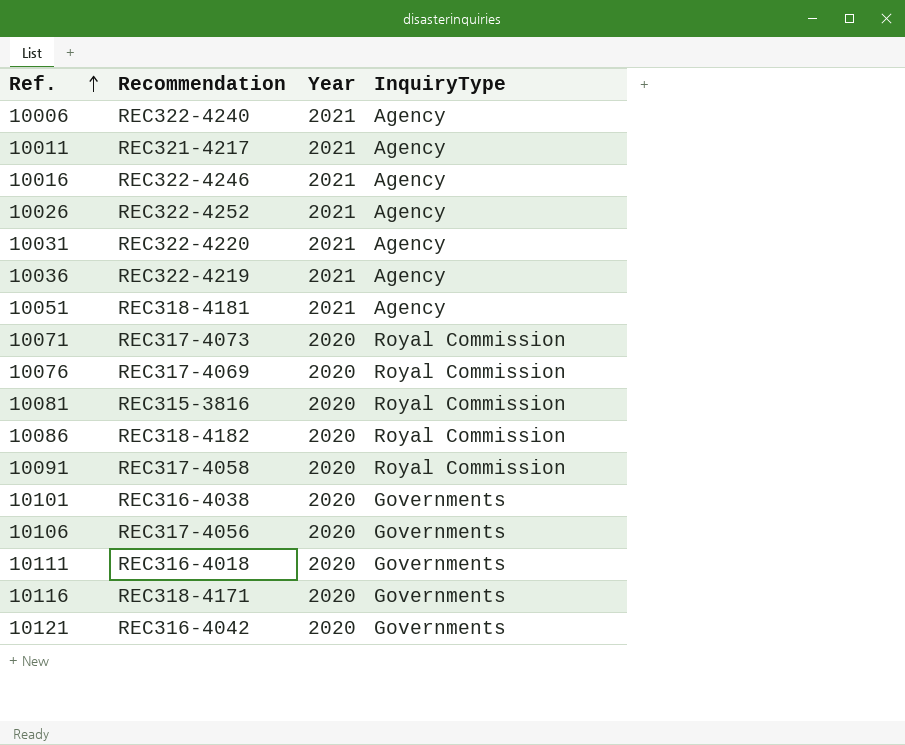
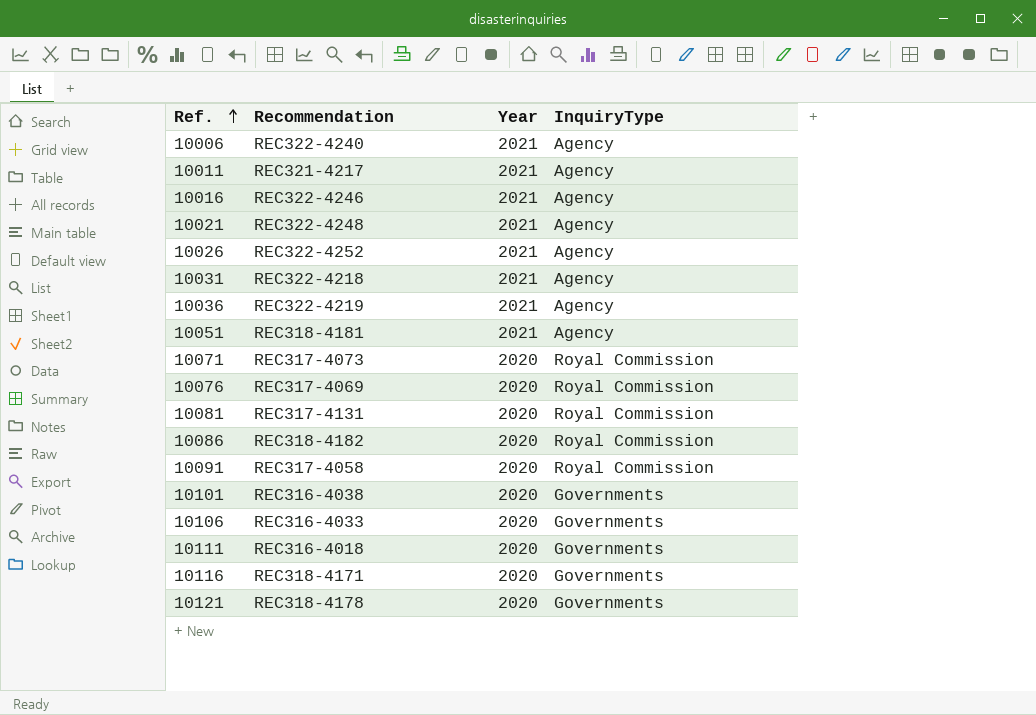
row 10021: none -> REC322-4248 | 2021 | Agency
10031 | Recommendation: REC322-4220 -> REC322-4218
10081 | Recommendation: REC315-3816 -> REC317-4131
10106 | Recommendation: REC317-4056 -> REC316-4033
10121 | Recommendation: REC316-4042 -> REC318-4178

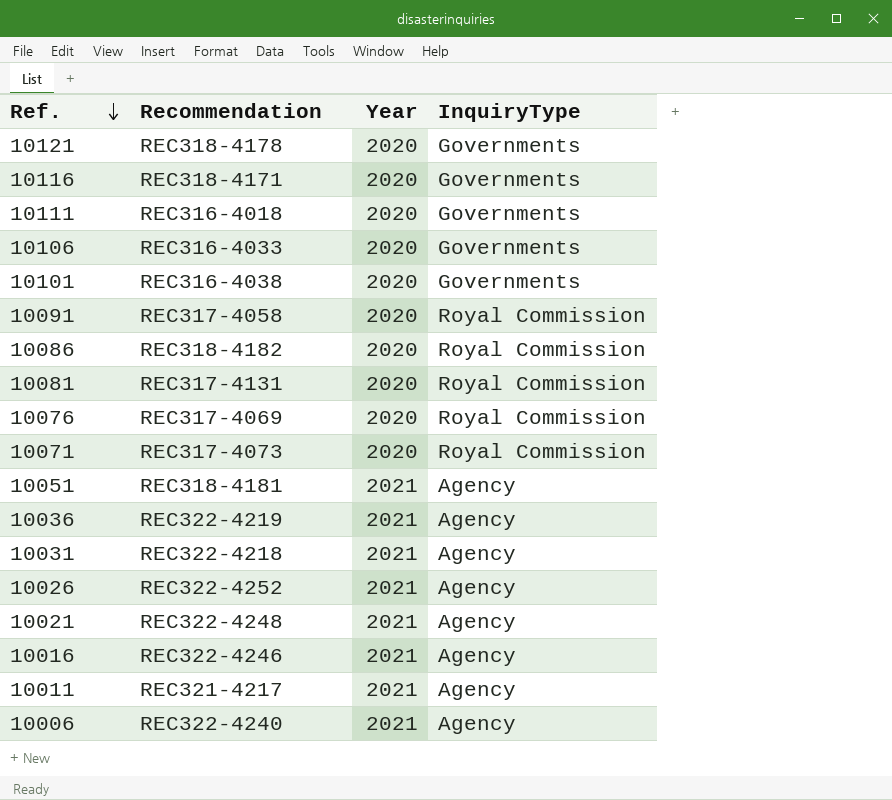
row order: Ref. ascending -> Ref. descending

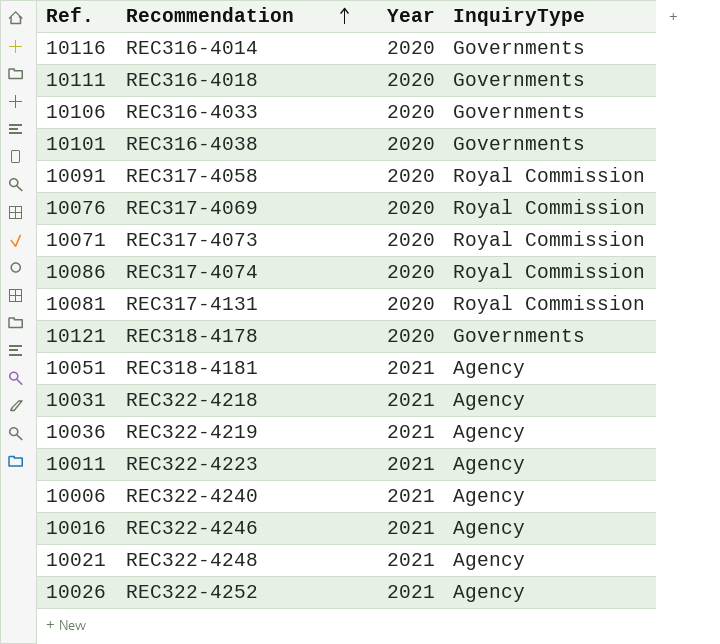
row order: Ref. descending -> Recommendation ascending
10116 | Recommendation: REC318-4171 -> REC316-4014
10086 | Recommendation: REC318-4182 -> REC317-4074
10011 | Recommendation: REC321-4217 -> REC322-4223

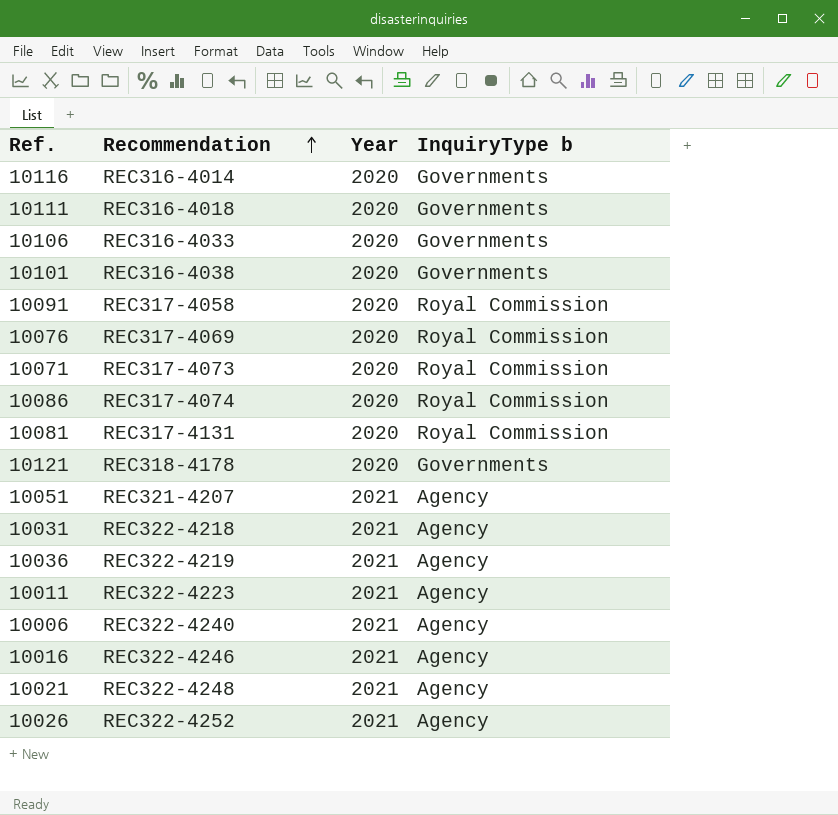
column name: InquiryType -> InquiryType b
10051 | Recommendation: REC318-4181 -> REC321-4207

